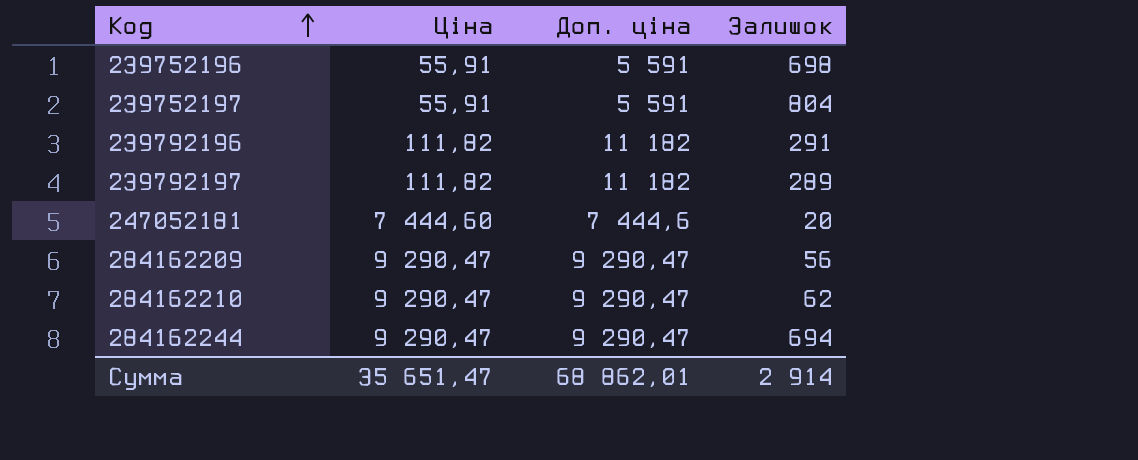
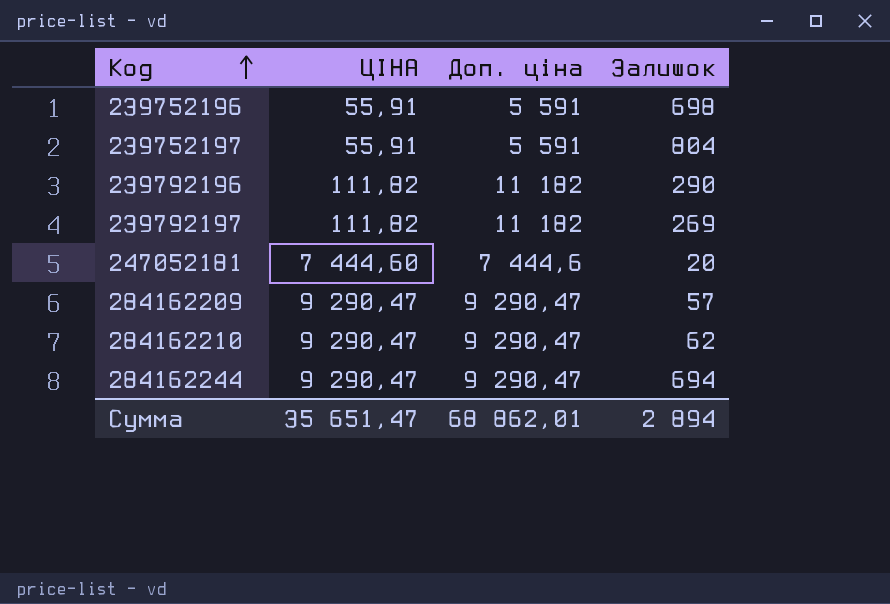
column name: Ціна -> ЦІНА
239792196 | Залишок: 291 -> 290
239792197 | Залишок: 289 -> 269
284162209 | Залишок: 56 -> 57
Сумма | Залишок: 2 914 -> 2 894

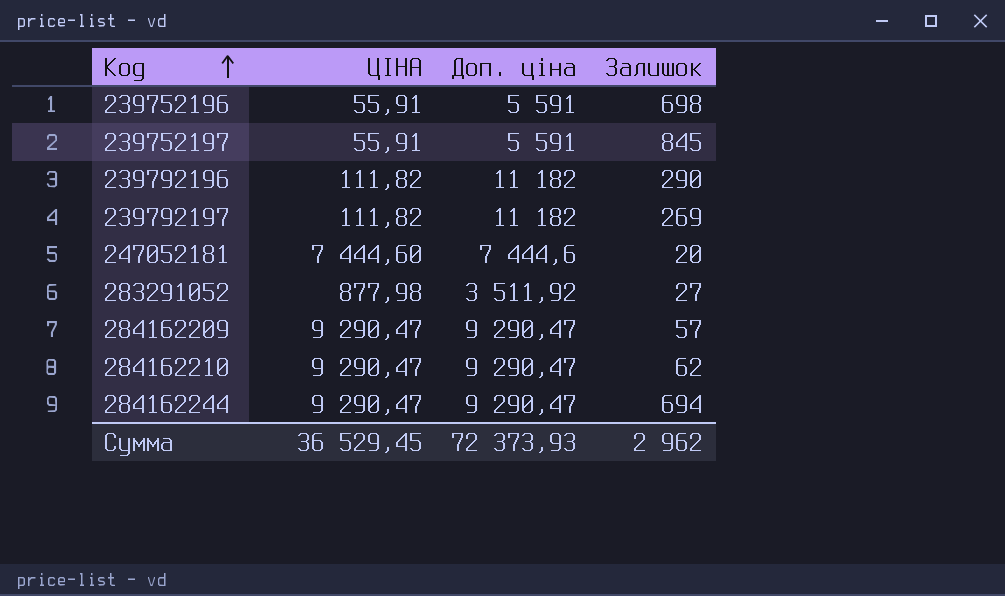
239752197 | Залишок: 804 -> 845
row 283291052: none -> 877,98 | 3 511,92 | 27
Сумма | ЦІНА: 35 651,47 -> 36 529,45
Сумма | Доп. ціна: 68 862,01 -> 72 373,93
Сумма | Залишок: 2 894 -> 2 962

